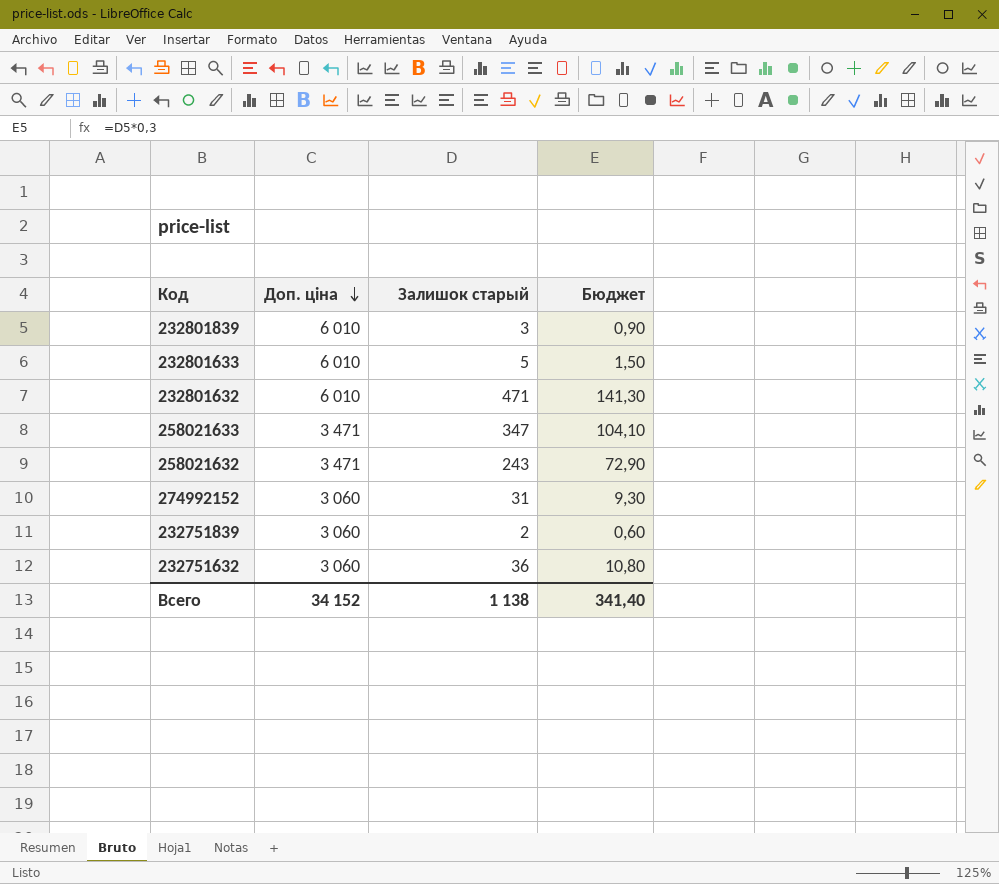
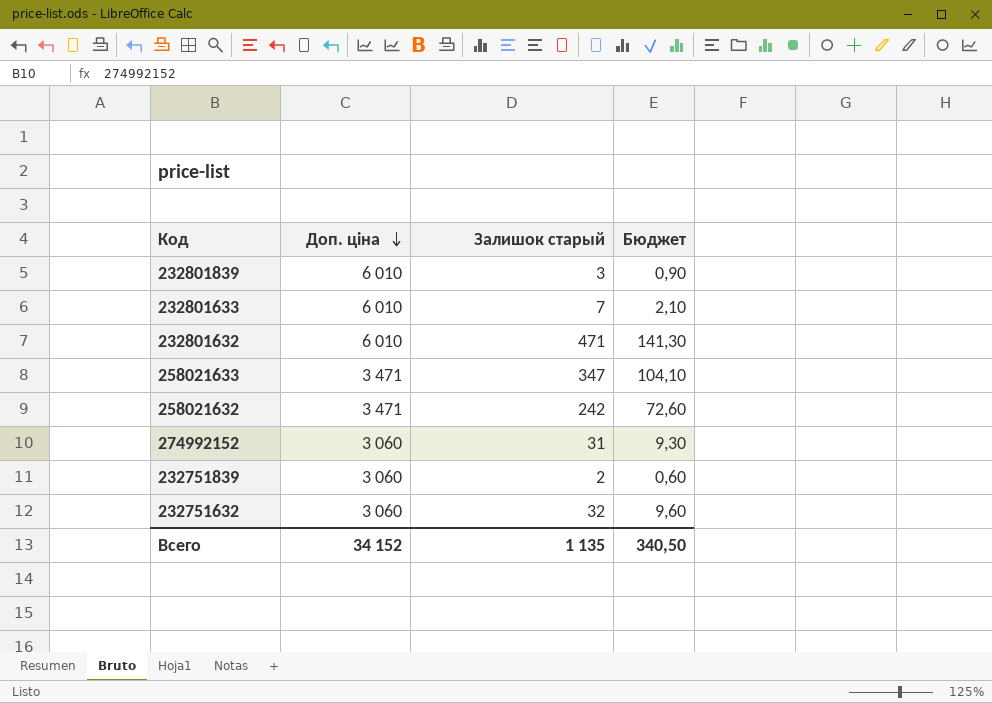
232801633 | Залишок старый: 5 -> 7
232801633 | Бюджет: 1,50 -> 2,10
258021632 | Залишок старый: 243 -> 242
258021632 | Бюджет: 72,90 -> 72,60
232751632 | Залишок старый: 36 -> 32
232751632 | Бюджет: 10,80 -> 9,60
Всего | Залишок старый: 1 138 -> 1 135
Всего | Бюджет: 341,40 -> 340,50

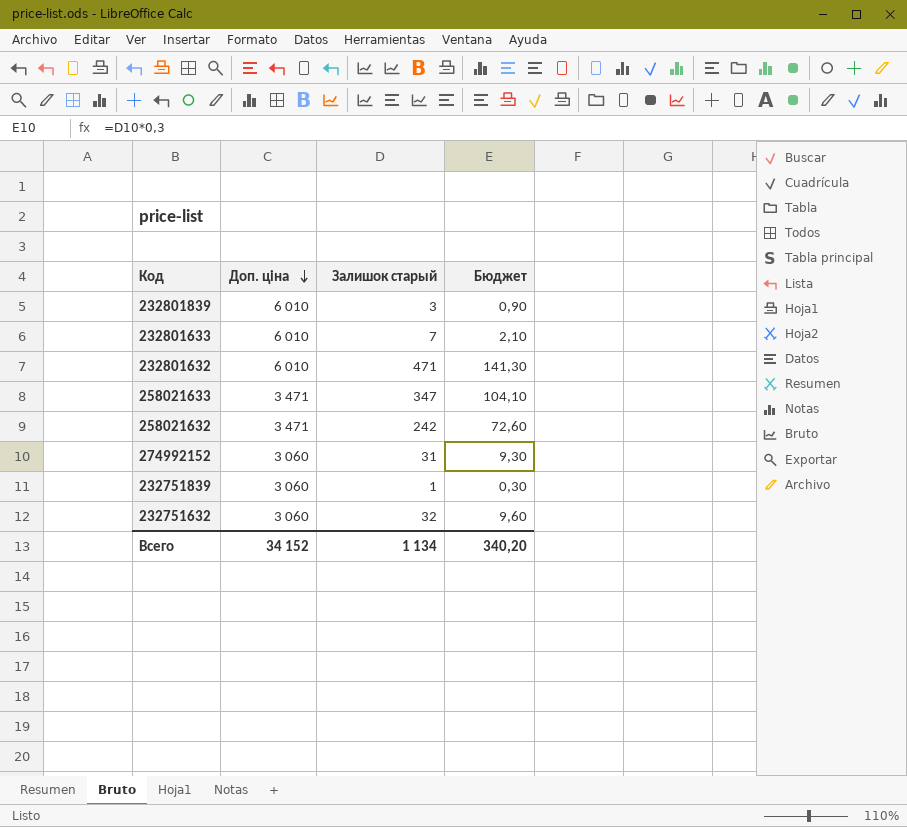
232751839 | Залишок старый: 2 -> 1
232751839 | Бюджет: 0,60 -> 0,30
Всего | Залишок старый: 1 135 -> 1 134
Всего | Бюджет: 340,50 -> 340,20

